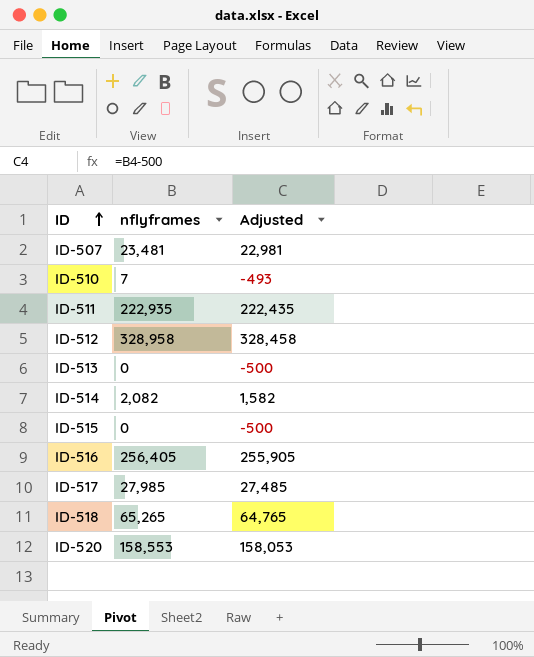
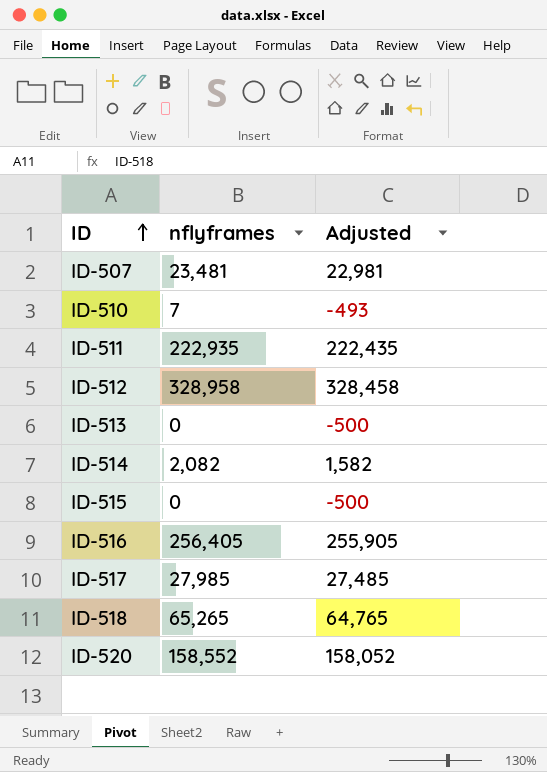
ID-520 | nflyframes: 158,553 -> 158,552
ID-520 | Adjusted: 158,053 -> 158,052

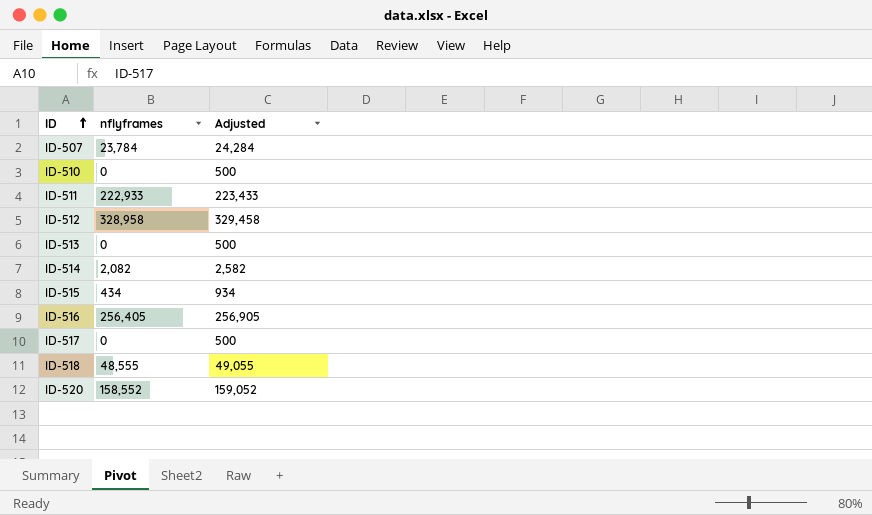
column Adjusted | formula: [nflyframes] - 500 -> [nflyframes] + 500
ID-507 | nflyframes: 23,481 -> 23,784
ID-510 | nflyframes: 7 -> 0
ID-511 | nflyframes: 222,935 -> 222,933
ID-515 | nflyframes: 0 -> 434
ID-517 | nflyframes: 27,985 -> 0
ID-518 | nflyframes: 65,265 -> 48,555

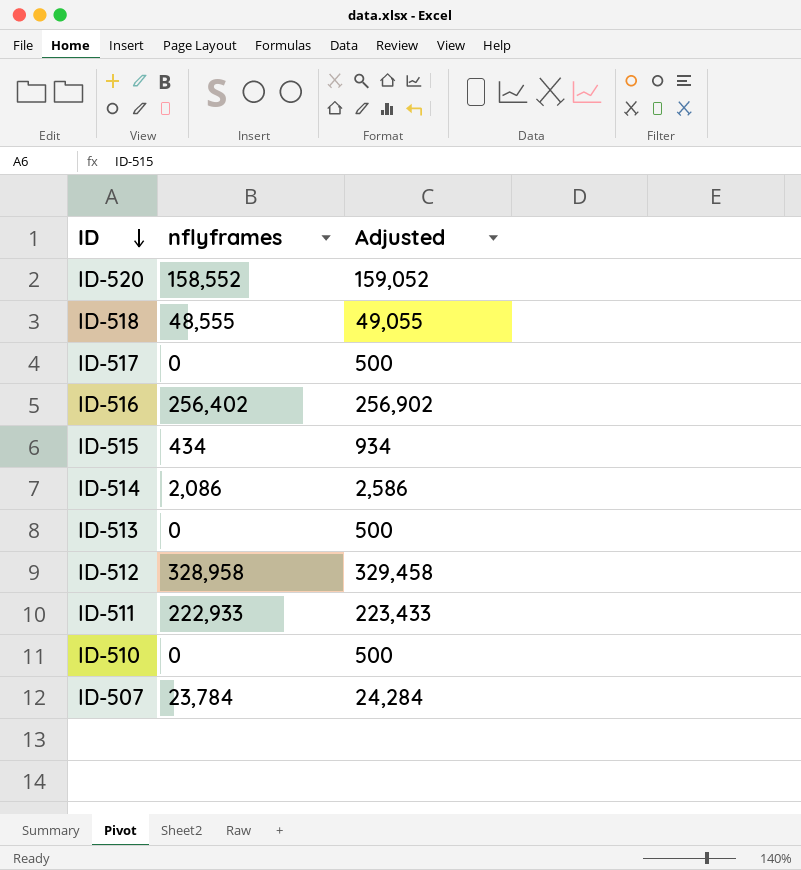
row order: ID ascending -> ID descending
ID-516 | nflyframes: 256,405 -> 256,402
ID-516 | Adjusted: 256,905 -> 256,902
ID-514 | nflyframes: 2,082 -> 2,086
ID-514 | Adjusted: 2,582 -> 2,586

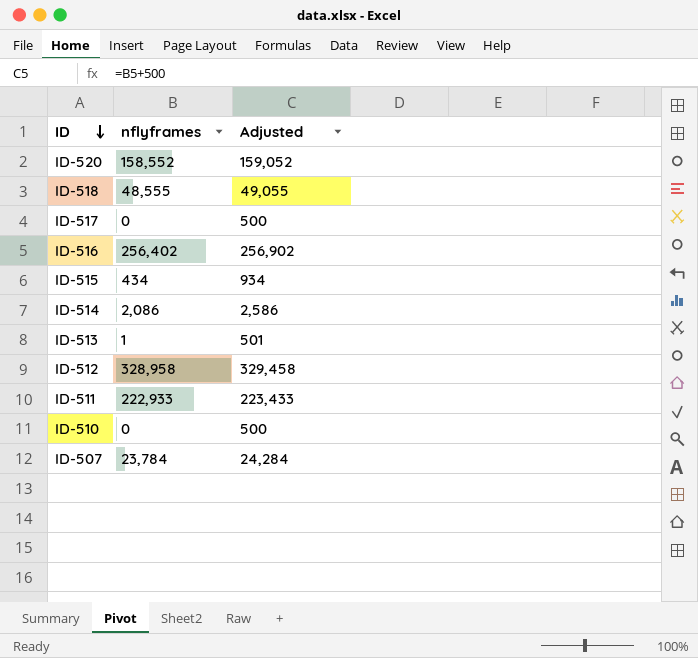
ID-513 | nflyframes: 0 -> 1
ID-513 | Adjusted: 500 -> 501

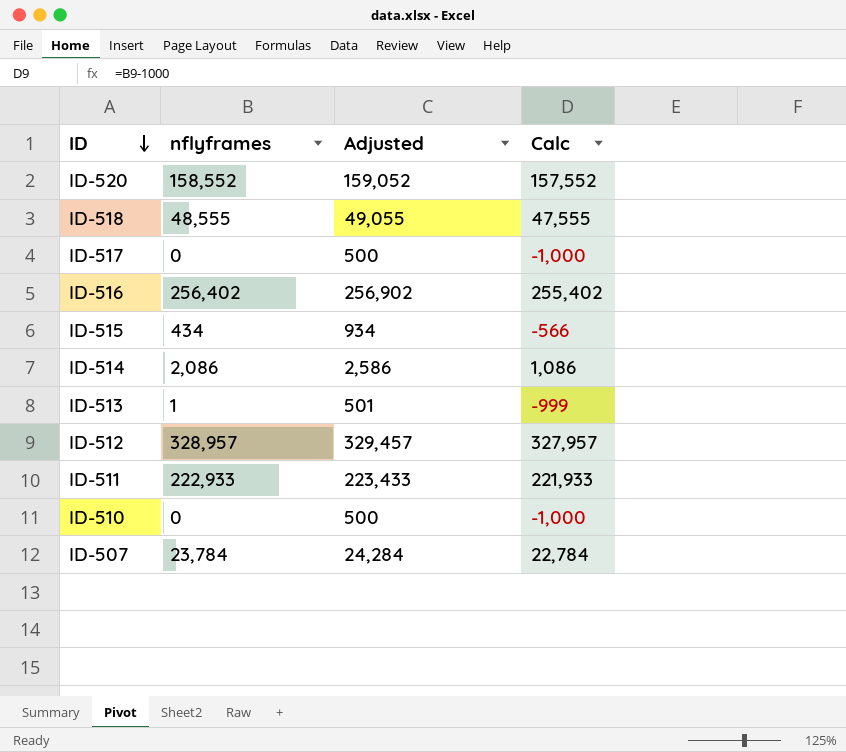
column Calc | formula: none -> [nflyframes] - 1000
ID-512 | nflyframes: 328,958 -> 328,957
ID-512 | Adjusted: 329,458 -> 329,457

